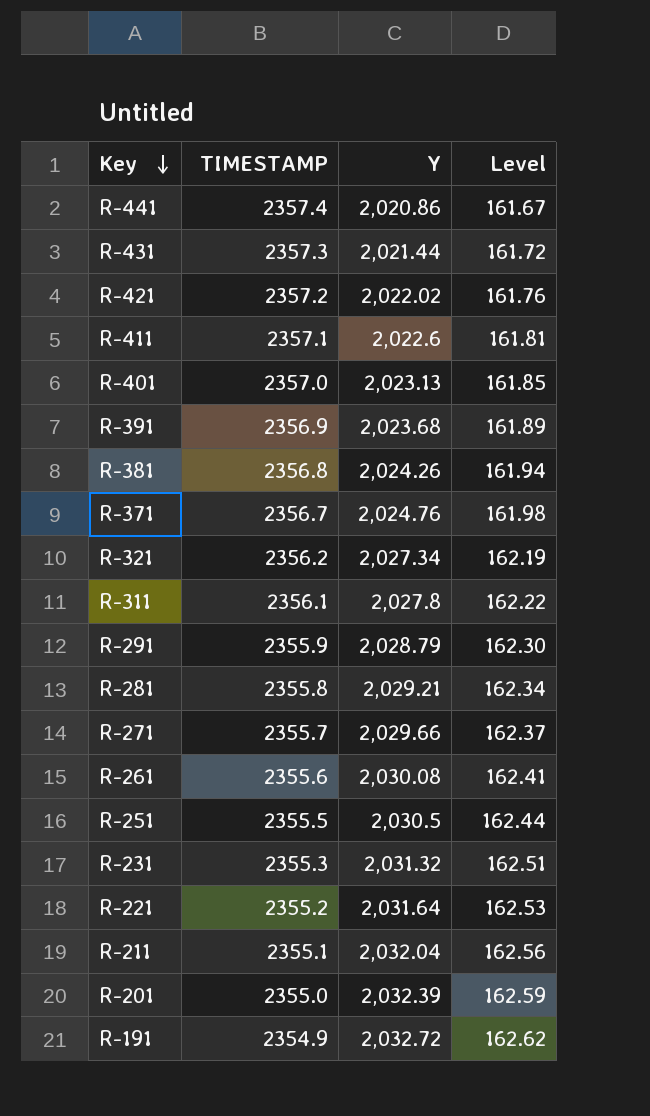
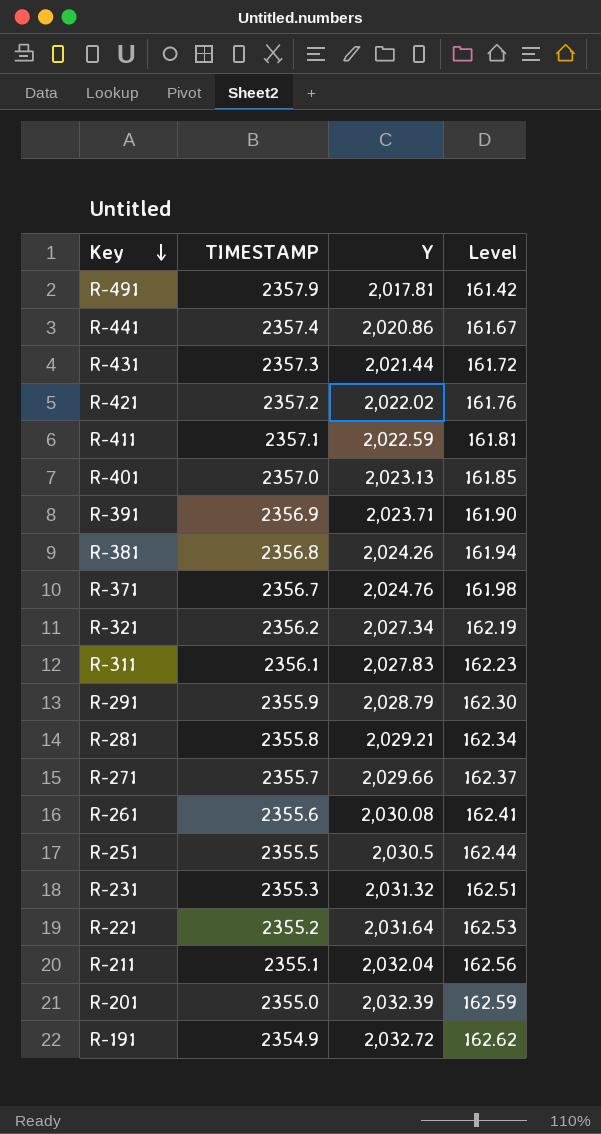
row R-491: none -> 2357.9 | 2,017.81 | 161.42
R-411 | Y: 2,022.6 -> 2,022.59
R-391 | Y: 2,023.68 -> 2,023.71
R-391 | Level: 161.89 -> 161.90
R-311 | Y: 2,027.8 -> 2,027.83
R-311 | Level: 162.22 -> 162.23

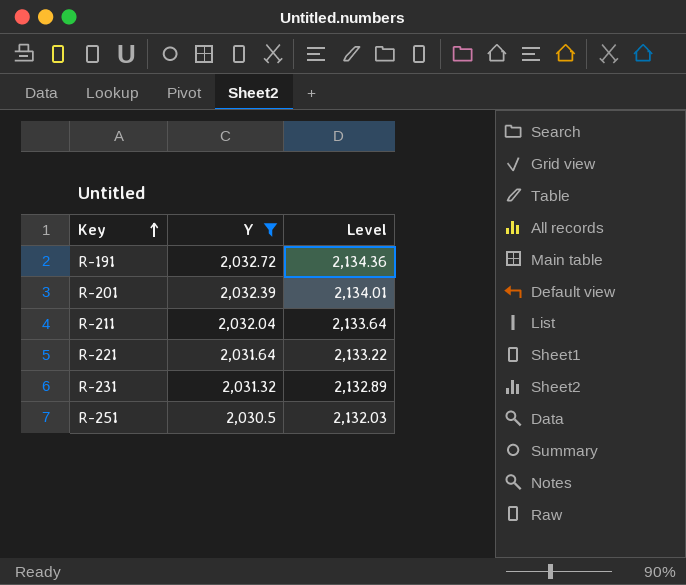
filter: none -> Y >= 2,030.5
row order: Key descending -> Key ascending
column TIMESTAMP | position: 2 -> none
column Level | formula: [Y] * 0.08 -> [Y] * 1.05

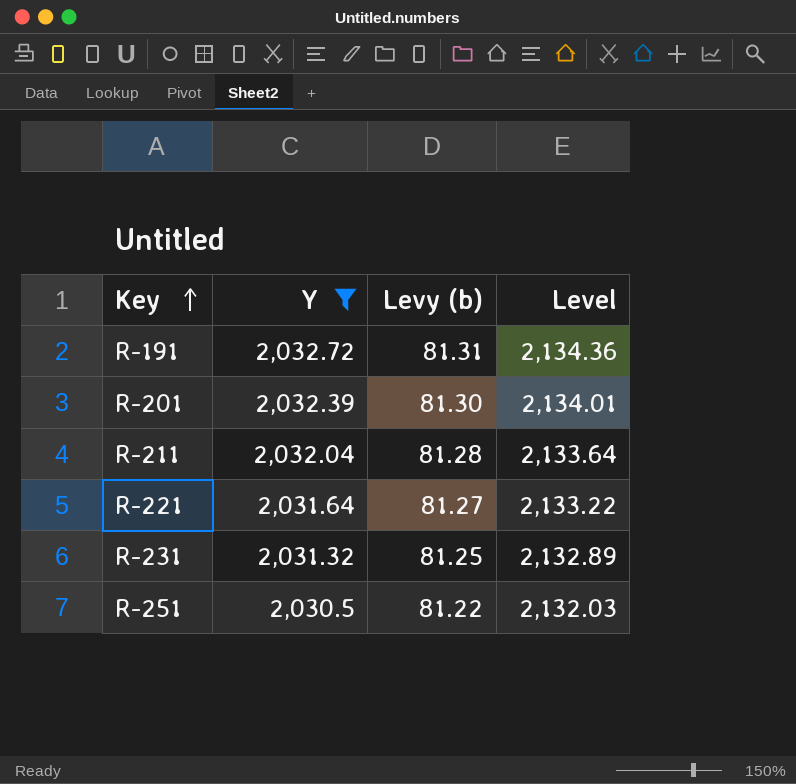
column Levy (b) | formula: none -> [Y] * 0.04

